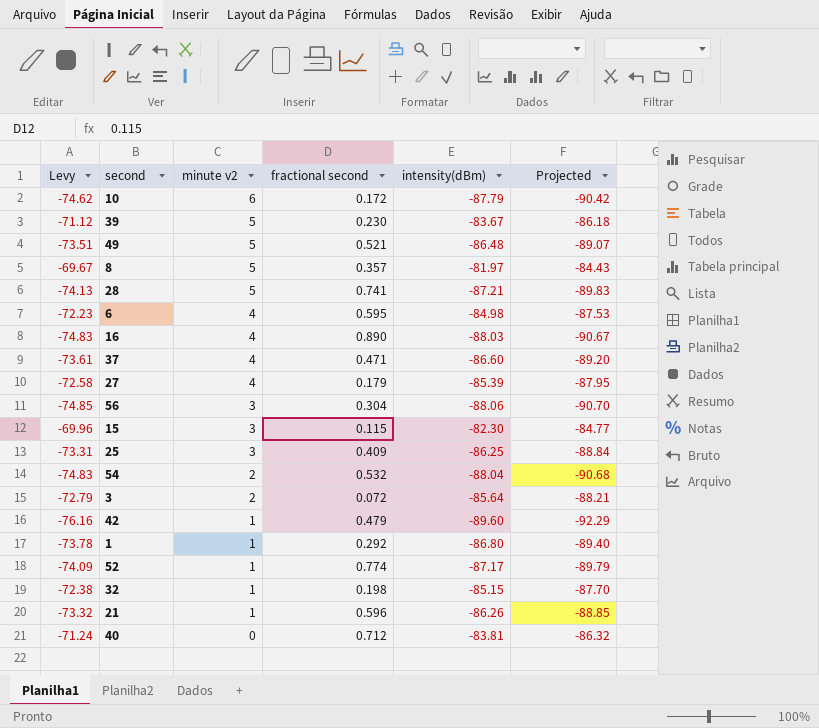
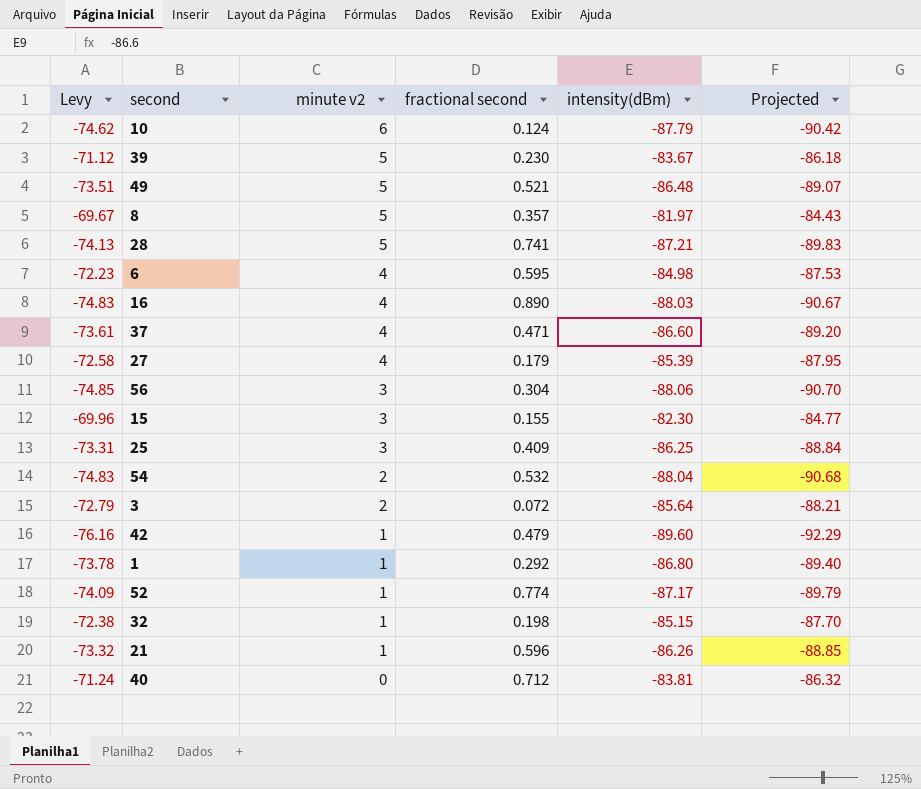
10 | fractional second: 0.172 -> 0.124
15 | fractional second: 0.115 -> 0.155

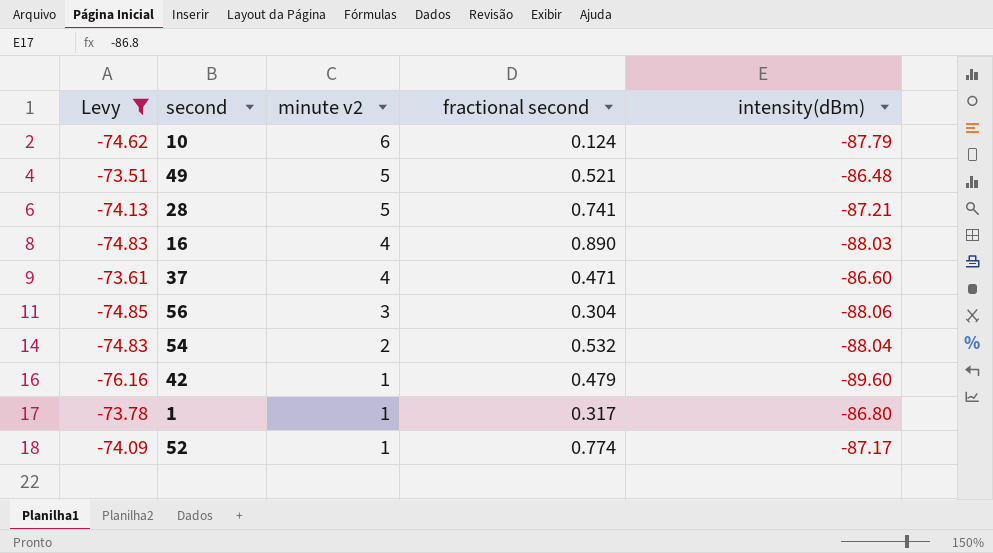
filter: none -> Levy <= -73.51
column Projected | formula: [intensity(dBm)] * 1.03 -> none
1 | fractional second: 0.292 -> 0.317

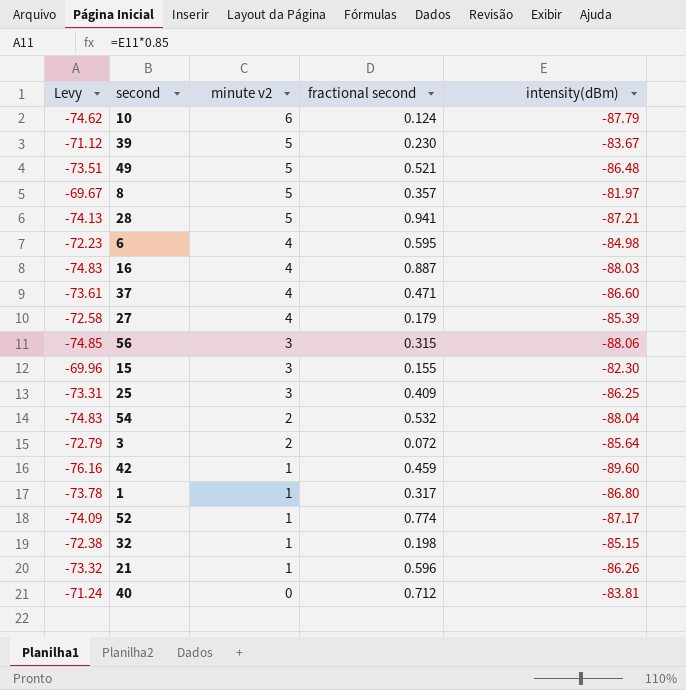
filter: Levy <= -73.51 -> none
28 | fractional second: 0.741 -> 0.941
16 | fractional second: 0.890 -> 0.887
56 | fractional second: 0.304 -> 0.315
42 | fractional second: 0.479 -> 0.459

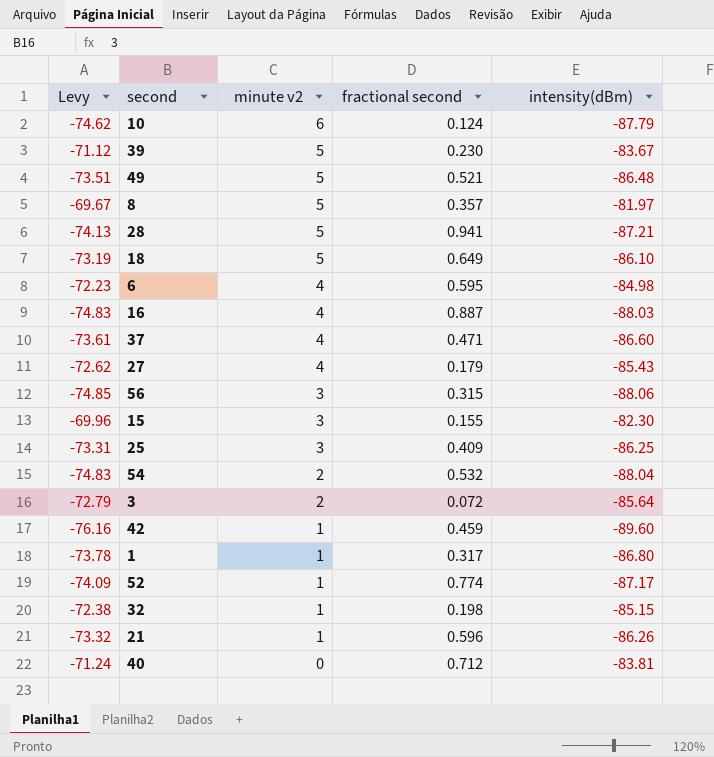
row 18: none -> -73.19 | 5 | 0.649 | -86.10
27 | Levy: -72.58 -> -72.62
27 | intensity(dBm): -85.39 -> -85.43

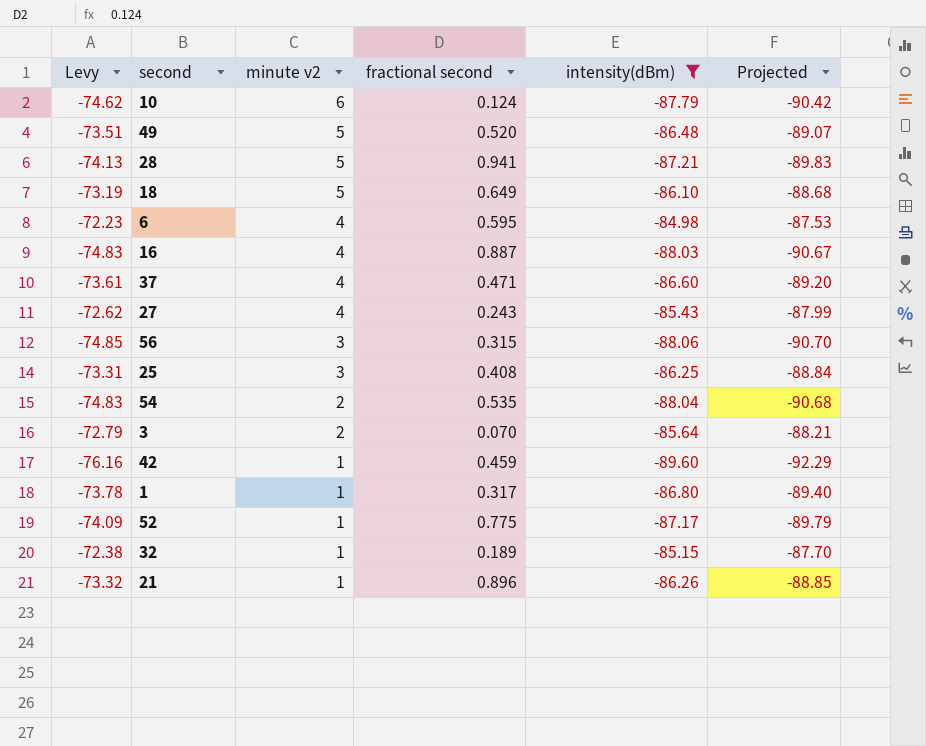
filter: none -> intensity(dBm) <= -84.98
column Projected | formula: none -> [intensity(dBm)] * 1.03
49 | fractional second: 0.521 -> 0.520
27 | fractional second: 0.179 -> 0.243
25 | fractional second: 0.409 -> 0.408
54 | fractional second: 0.532 -> 0.535
3 | fractional second: 0.072 -> 0.070
52 | fractional second: 0.774 -> 0.775
32 | fractional second: 0.198 -> 0.189
21 | fractional second: 0.596 -> 0.896

